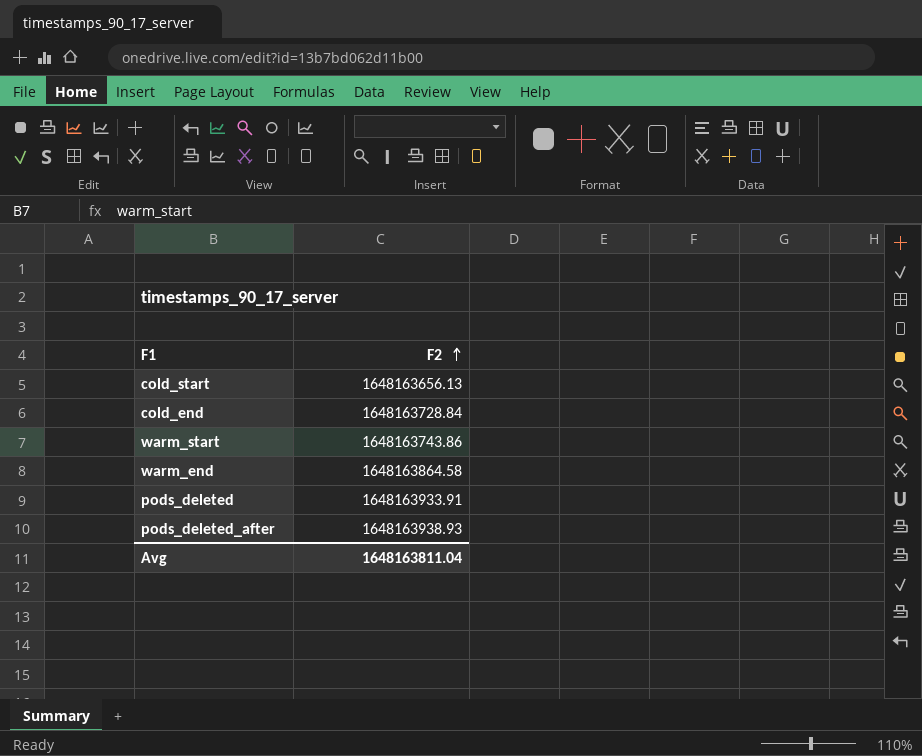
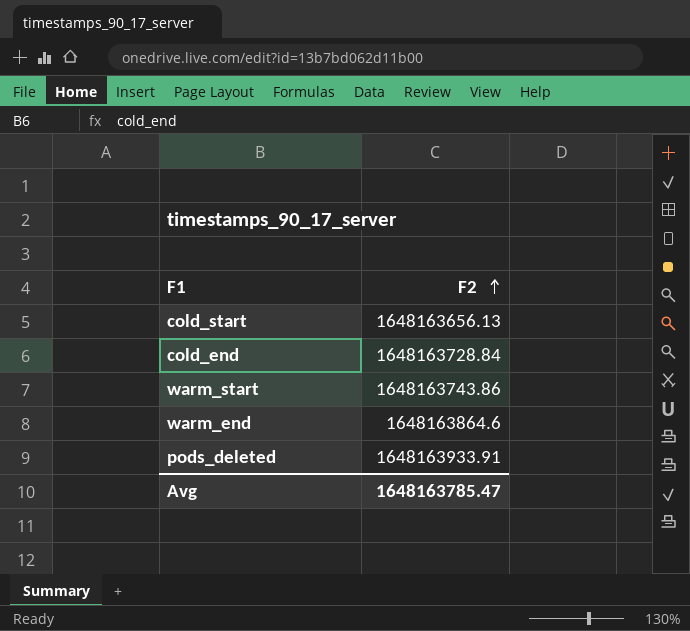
row pods_deleted_after: 1648163938.93 -> none
warm_end | F2: 1648163864.58 -> 1648163864.6
Avg | F2: 1648163811.04 -> 1648163785.47

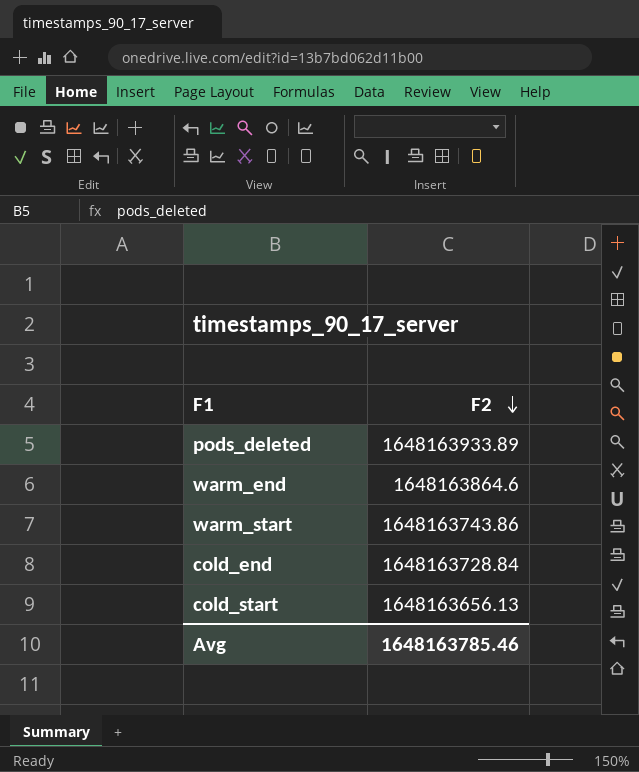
row order: F2 ascending -> F2 descending
pods_deleted | F2: 1648163933.91 -> 1648163933.89
Avg | F2: 1648163785.47 -> 1648163785.46

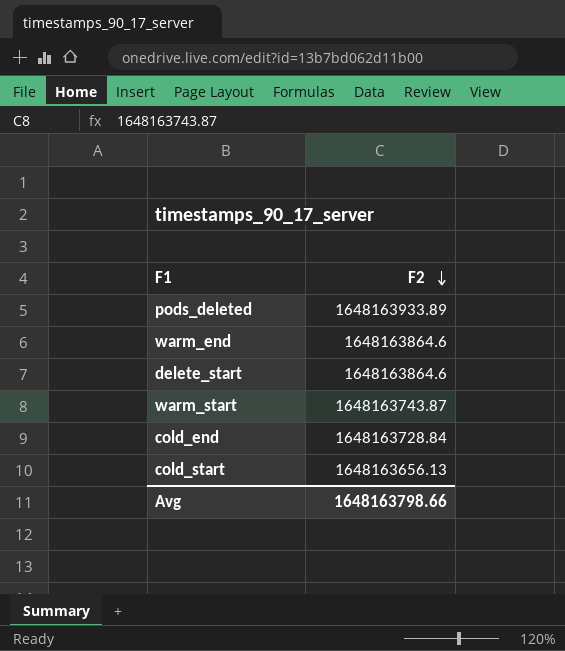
row delete_start: none -> 1648163864.6
warm_start | F2: 1648163743.86 -> 1648163743.87
Avg | F2: 1648163785.46 -> 1648163798.66

